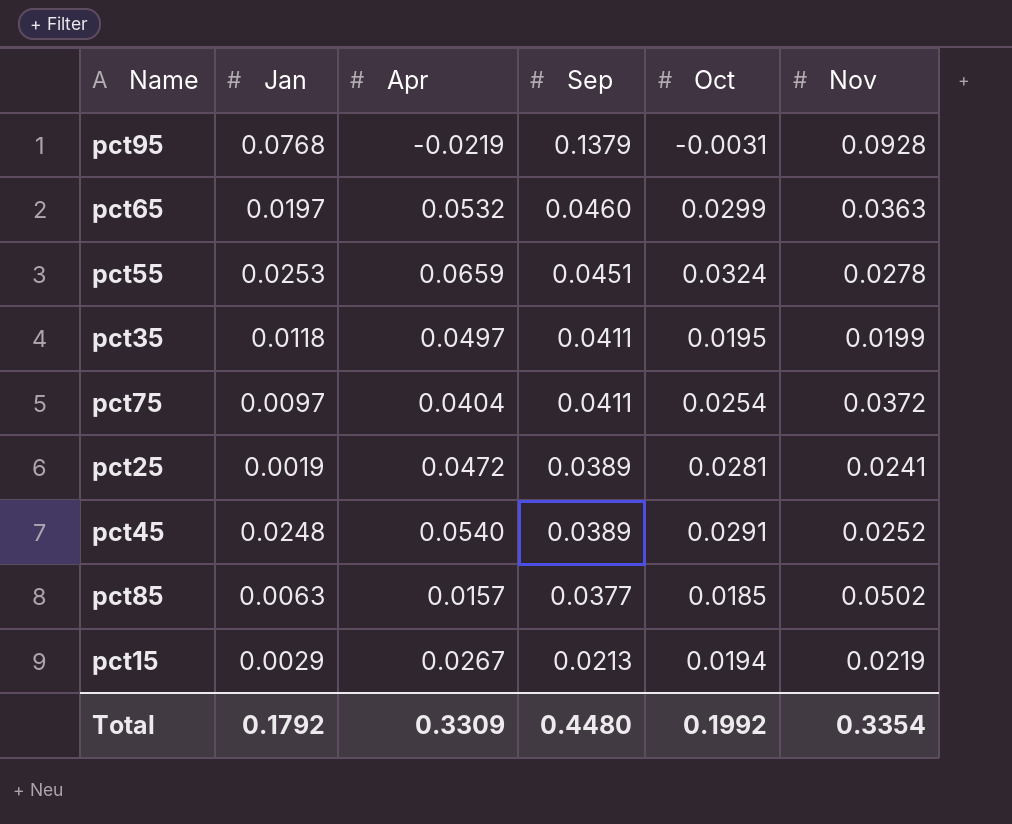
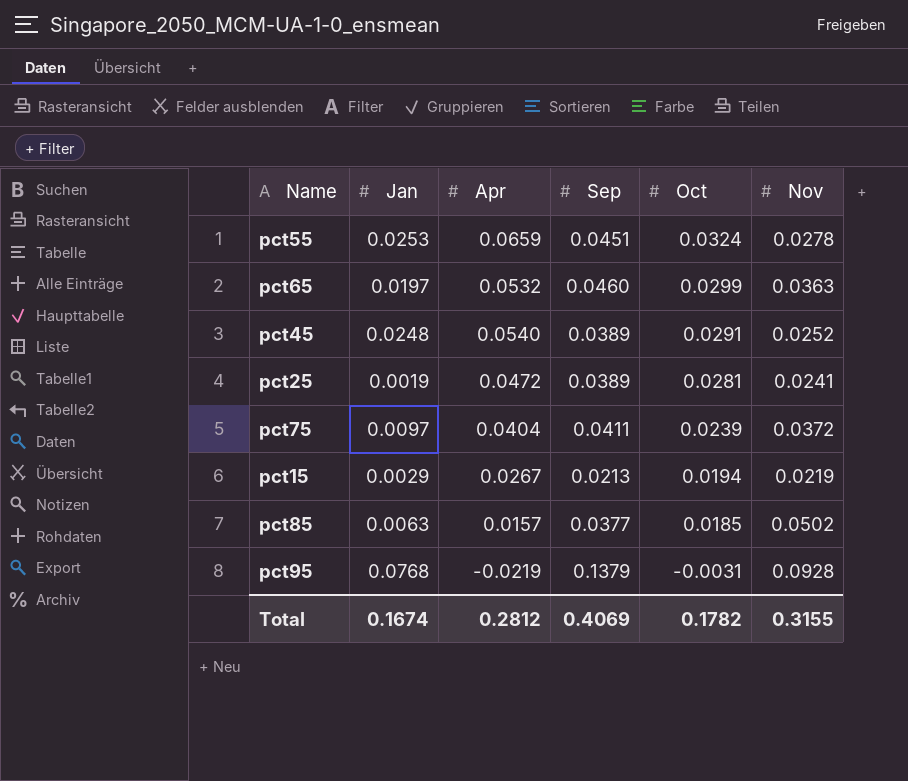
row order: Sep descending -> Oct descending
row pct35: 0.0118 | 0.0497 | 0.0411 | 0.0195 | 0.0199 -> none
pct75 | Oct: 0.0254 -> 0.0239
Total | Jan: 0.1792 -> 0.1674
Total | Apr: 0.3309 -> 0.2812
Total | Sep: 0.4480 -> 0.4069
Total | Oct: 0.1992 -> 0.1782
Total | Nov: 0.3354 -> 0.3155

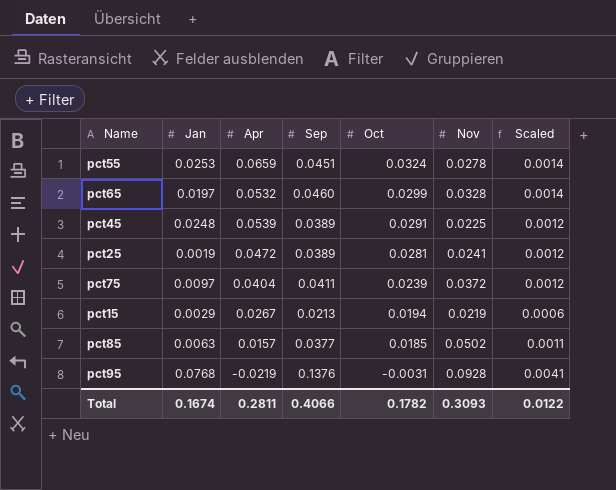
column Scaled | formula: none -> [Sep] * 0.03
pct65 | Nov: 0.0363 -> 0.0328
pct45 | Apr: 0.0540 -> 0.0539
pct45 | Nov: 0.0252 -> 0.0225
pct95 | Sep: 0.1379 -> 0.1376
Total | Apr: 0.2812 -> 0.2811
Total | Sep: 0.4069 -> 0.4066
Total | Nov: 0.3155 -> 0.3093

